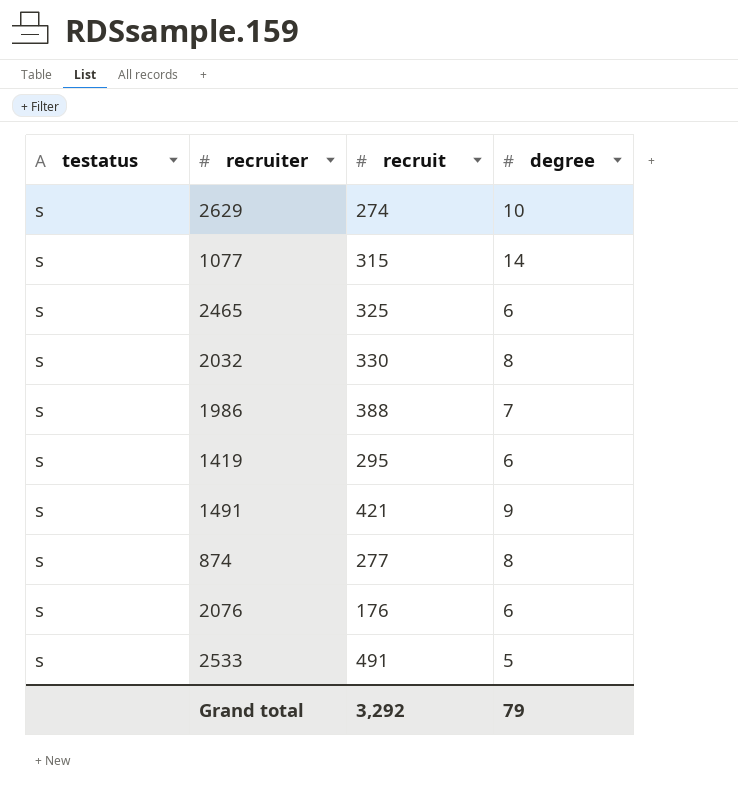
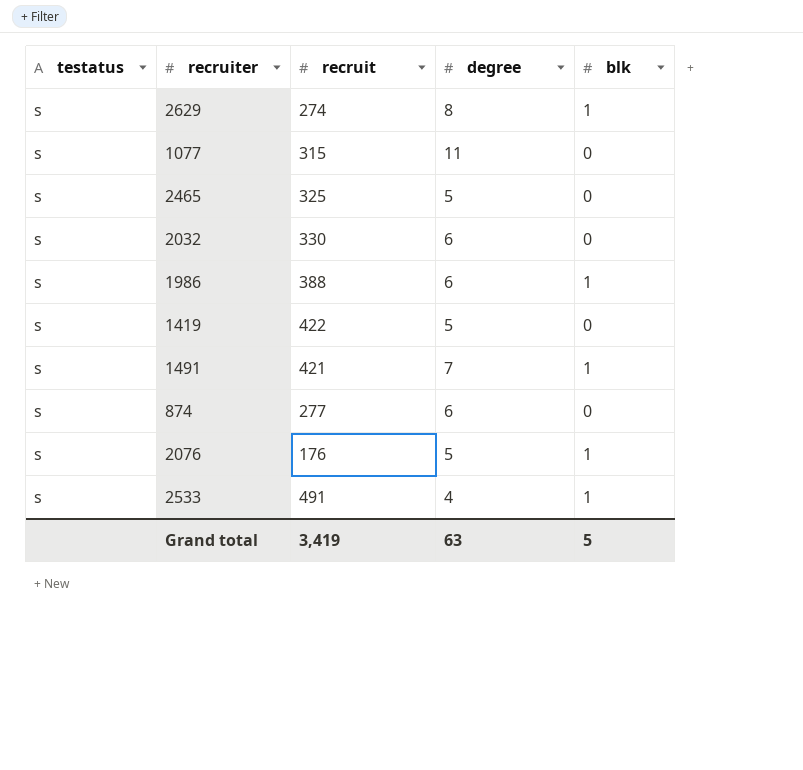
column blk | position: none -> 5
2629 | degree: 10 -> 8
1077 | degree: 14 -> 11
2465 | degree: 6 -> 5
2032 | degree: 8 -> 6
1986 | degree: 7 -> 6
1419 | recruit: 295 -> 422
1419 | degree: 6 -> 5
1491 | degree: 9 -> 7
874 | degree: 8 -> 6
2076 | degree: 6 -> 5
2533 | degree: 5 -> 4
Grand total | recruit: 3,292 -> 3,419
Grand total | degree: 79 -> 63

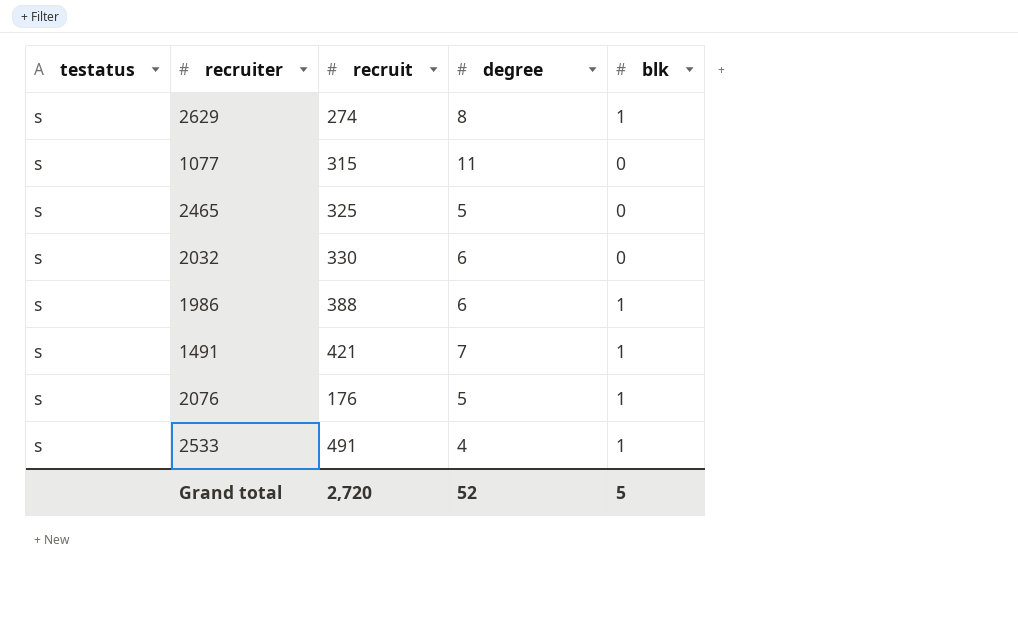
row 1419: s | 422 | 5 | 0 -> none
row 874: s | 277 | 6 | 0 -> none
Grand total | recruit: 3,419 -> 2,720
Grand total | degree: 63 -> 52

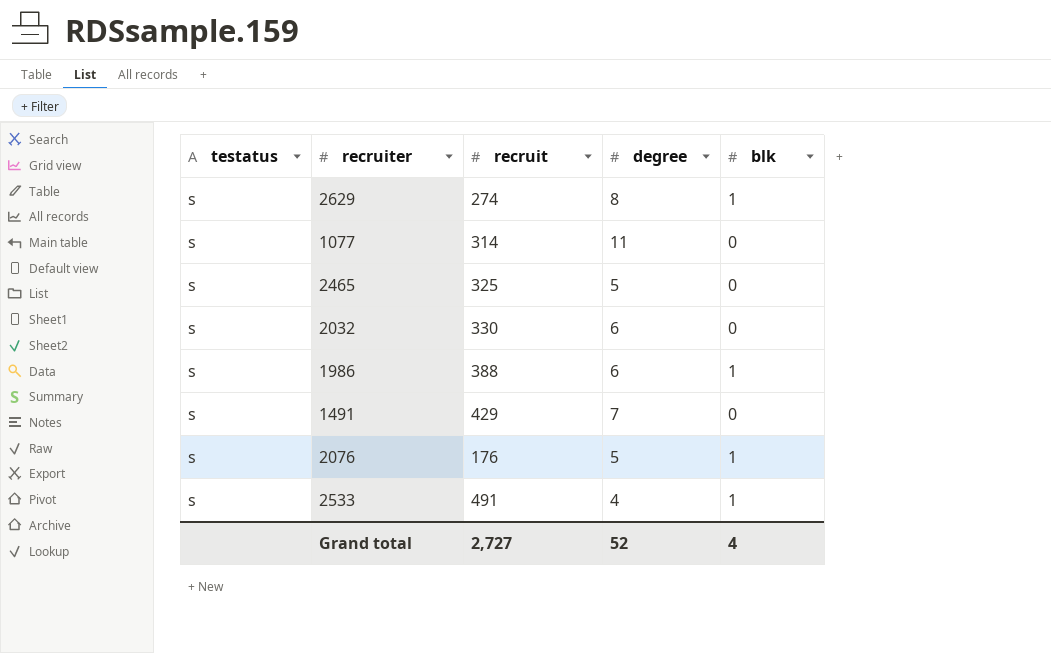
1077 | recruit: 315 -> 314
1491 | recruit: 421 -> 429
1491 | blk: 1 -> 0
Grand total | recruit: 2,720 -> 2,727
Grand total | blk: 5 -> 4

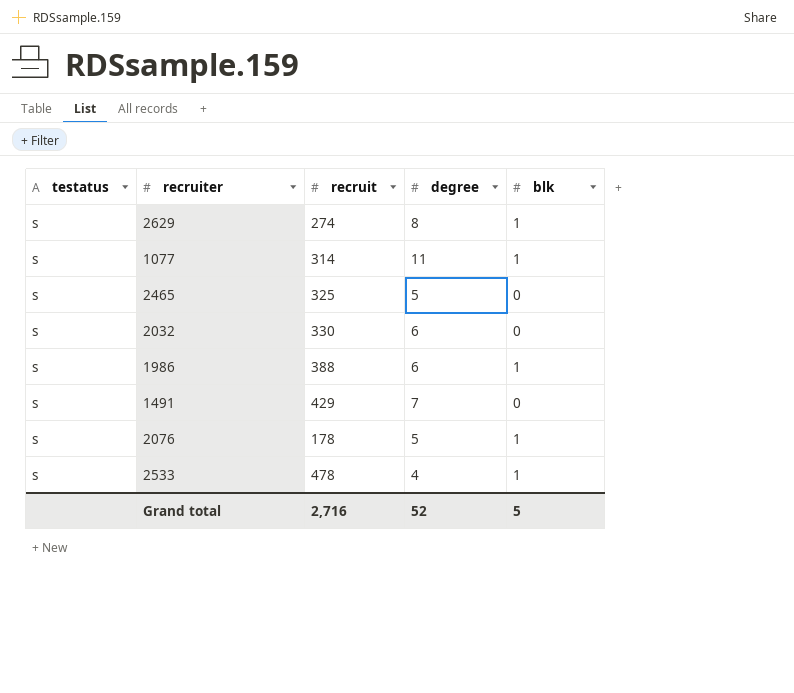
1077 | blk: 0 -> 1
2076 | recruit: 176 -> 178
2533 | recruit: 491 -> 478
Grand total | recruit: 2,727 -> 2,716
Grand total | blk: 4 -> 5

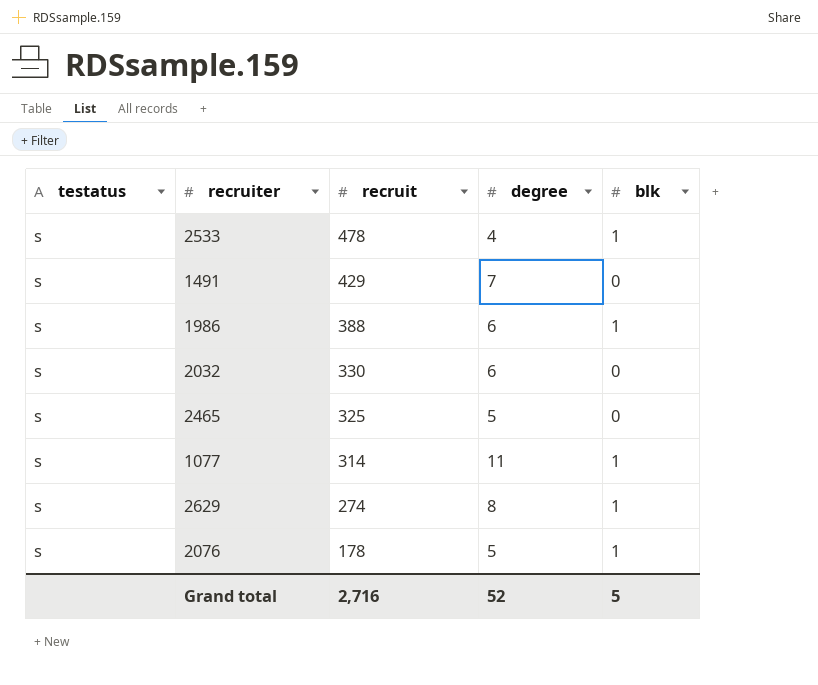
row order: none -> recruit descending

